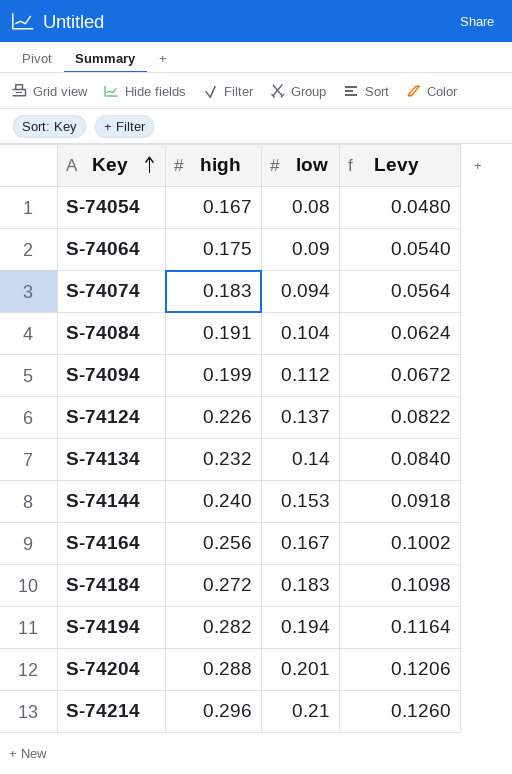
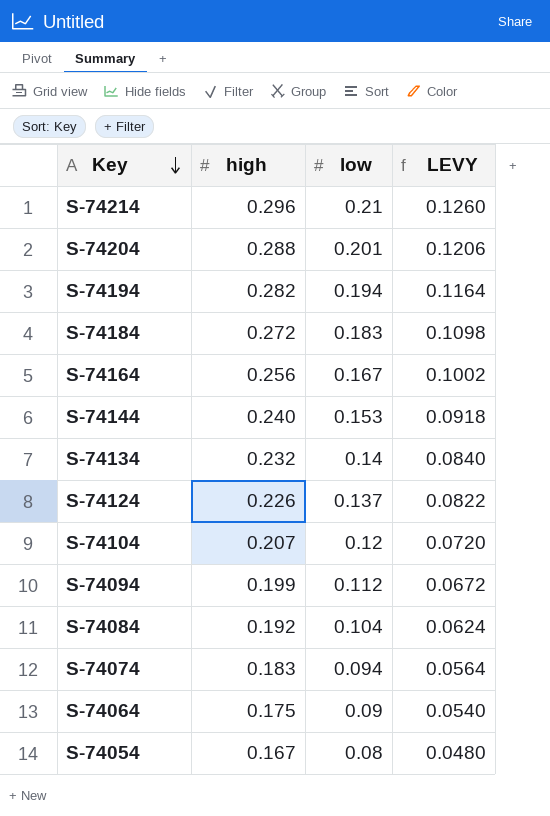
row order: Key ascending -> Key descending
column name: Levy -> LEVY
row S-74104: none -> 0.207 | 0.12 | 0.0720
S-74084 | high: 0.191 -> 0.192

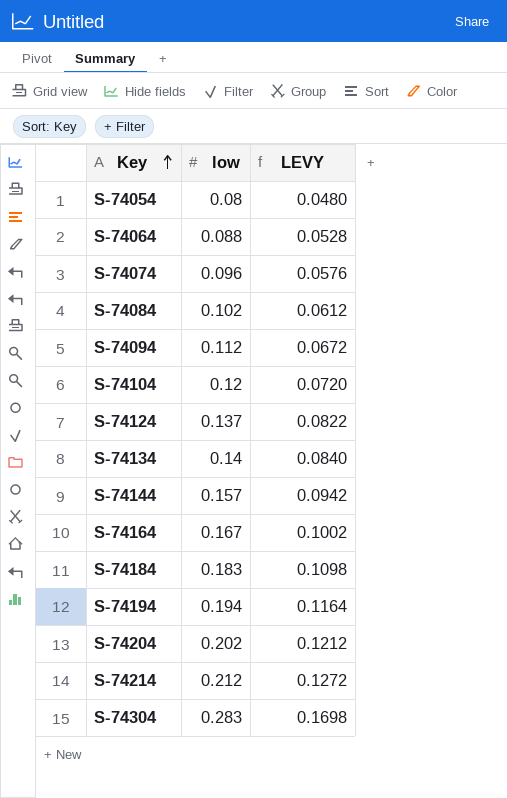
row order: Key descending -> Key ascending
column high | position: 2 -> none
S-74064 | low: 0.09 -> 0.088
S-74064 | LEVY: 0.0540 -> 0.0528
S-74074 | low: 0.094 -> 0.096
S-74074 | LEVY: 0.0564 -> 0.0576
S-74084 | low: 0.104 -> 0.102
S-74084 | LEVY: 0.0624 -> 0.0612
S-74144 | low: 0.153 -> 0.157
S-74144 | LEVY: 0.0918 -> 0.0942
S-74204 | low: 0.201 -> 0.202
S-74204 | LEVY: 0.1206 -> 0.1212
S-74214 | low: 0.21 -> 0.212
S-74214 | LEVY: 0.1260 -> 0.1272
row S-74304: none -> 0.283 | 0.1698

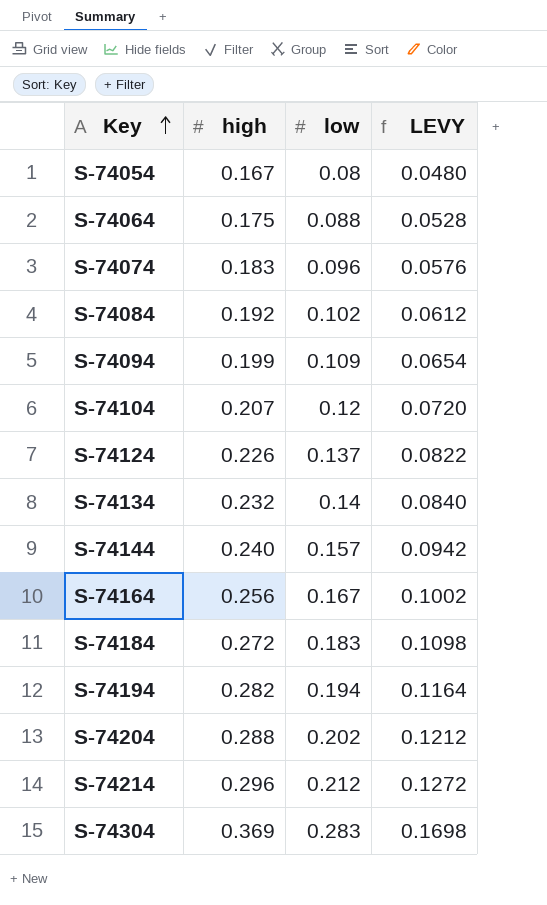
column high | position: none -> 2
S-74094 | low: 0.112 -> 0.109
S-74094 | LEVY: 0.0672 -> 0.0654

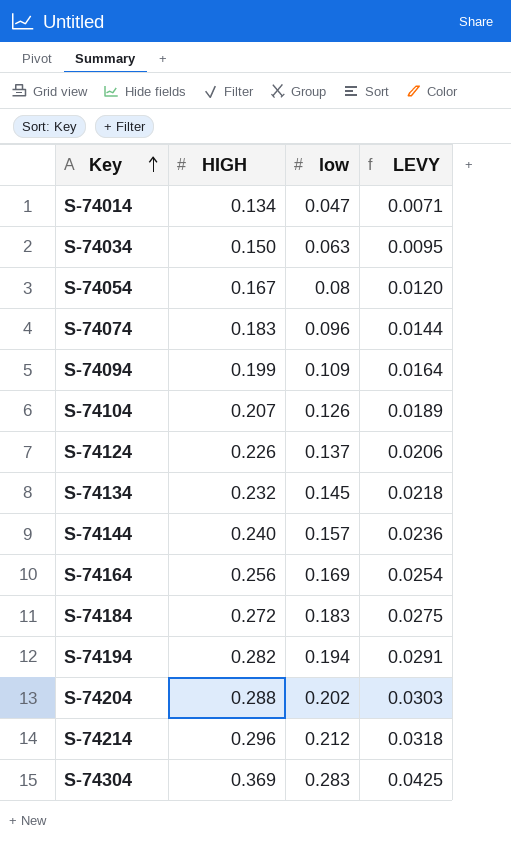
column name: high -> HIGH
column LEVY | formula: [low] * 0.6 -> [low] * 0.15
row S-74064: 0.175 | 0.088 | 0.0528 -> none
row S-74084: 0.192 | 0.102 | 0.0612 -> none
row S-74014: none -> 0.134 | 0.047 | 0.0071
row S-74034: none -> 0.150 | 0.063 | 0.0095
S-74104 | low: 0.12 -> 0.126
S-74134 | low: 0.14 -> 0.145
S-74164 | low: 0.167 -> 0.169

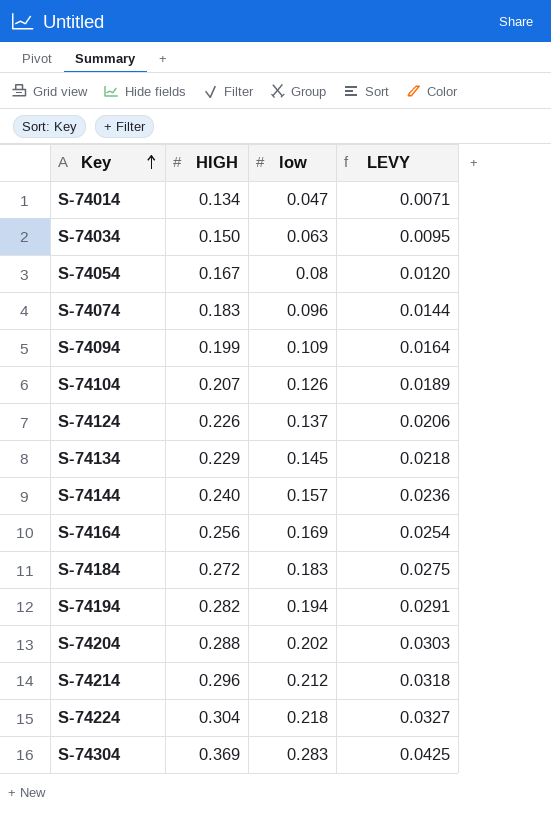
S-74134 | HIGH: 0.232 -> 0.229
row S-74224: none -> 0.304 | 0.218 | 0.0327

